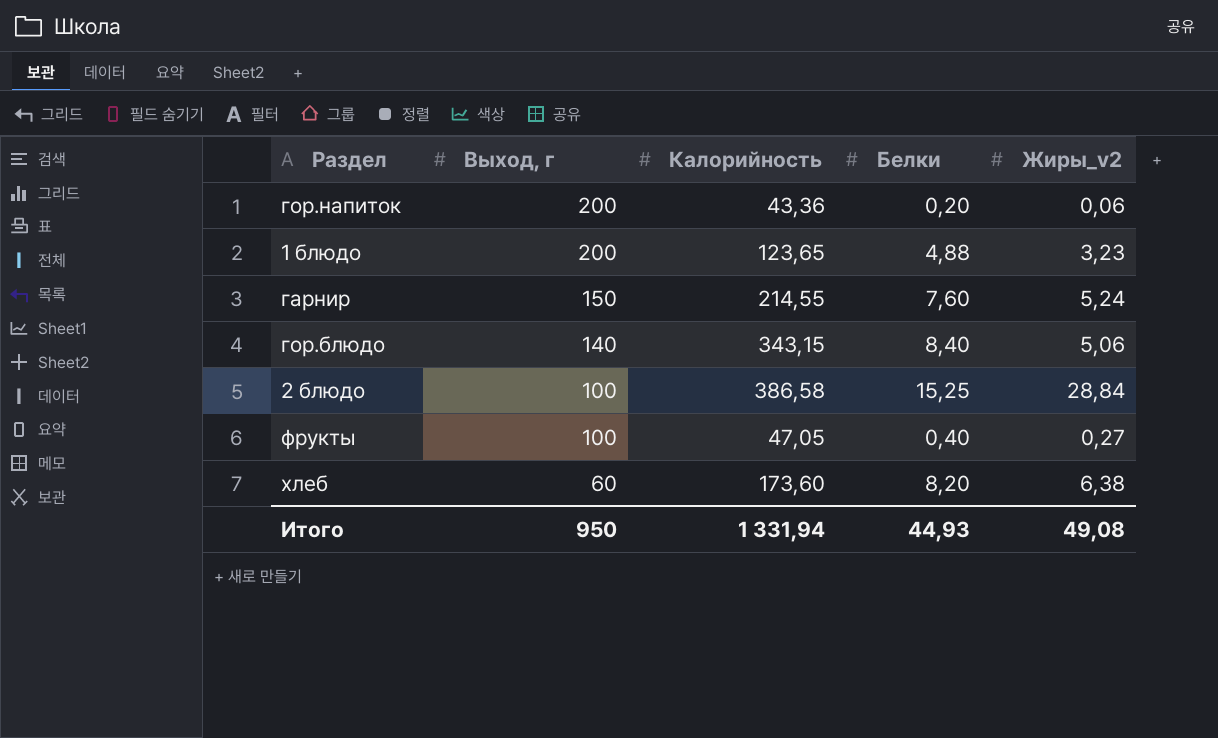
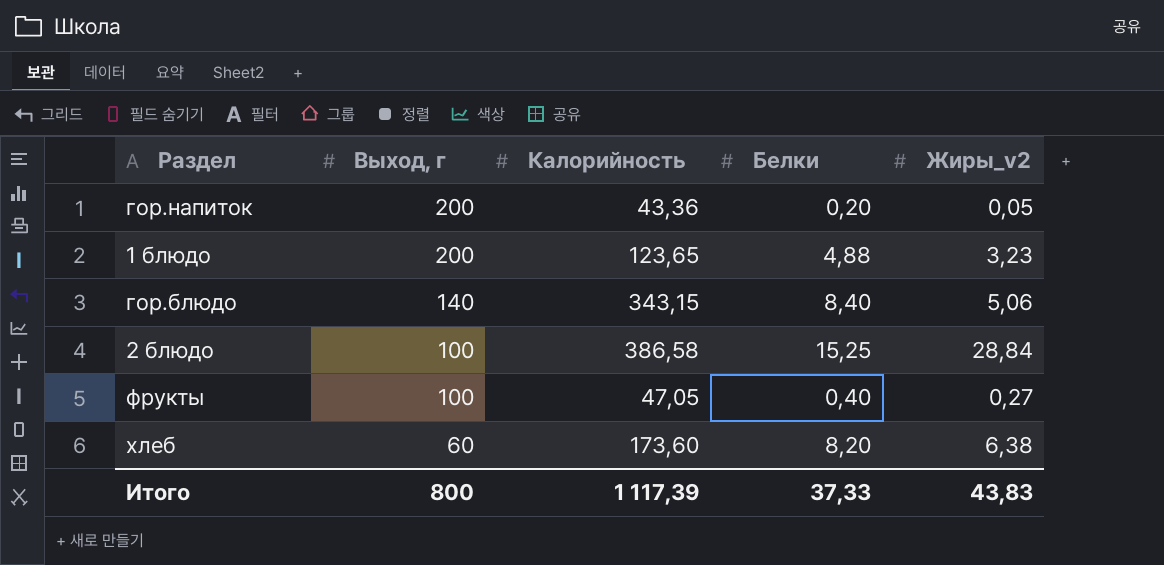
row гарнир: 150 | 214,55 | 7,60 | 5,24 -> none
гор.напиток | Жиры_v2: 0,06 -> 0,05
Итого | Выход, г: 950 -> 800
Итого | Калорийность: 1 331,94 -> 1 117,39
Итого | Белки: 44,93 -> 37,33
Итого | Жиры_v2: 49,08 -> 43,83

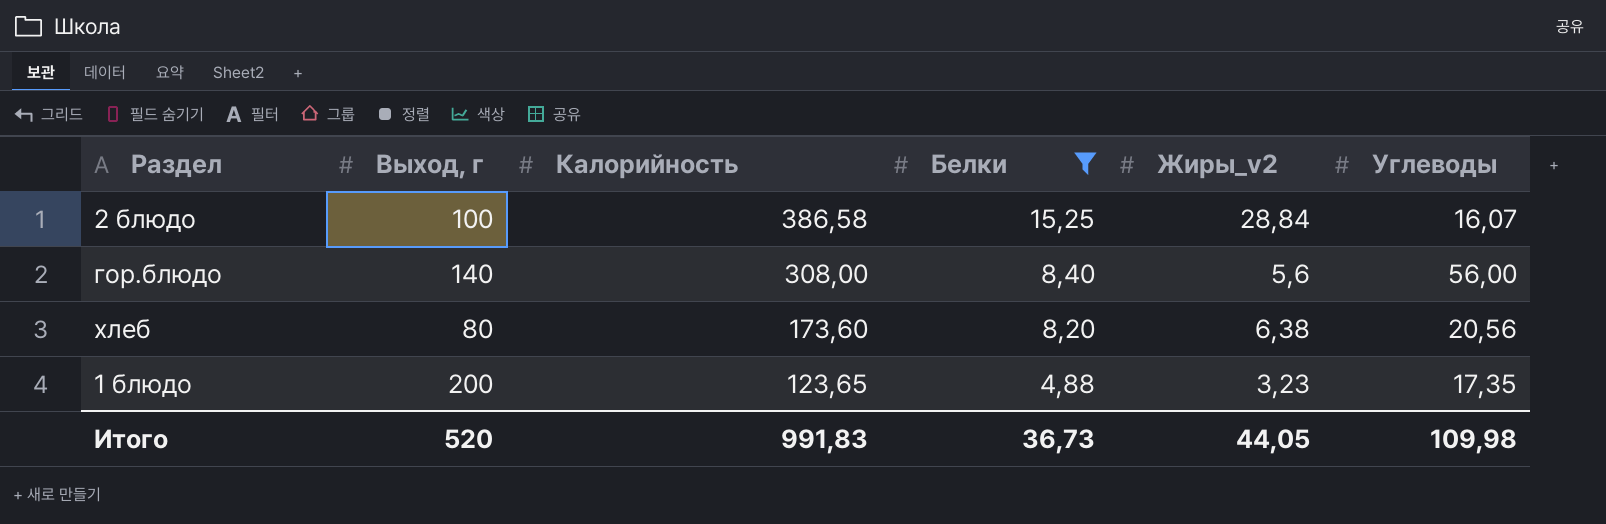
filter: none -> Белки >= 4,88
row order: Выход, г descending -> Калорийность descending
column Углеводы | position: none -> 6
гор.блюдо | Калорийность: 343,15 -> 308,00
гор.блюдо | Жиры_v2: 5,06 -> 5,6
хлеб | Выход, г: 60 -> 80
Итого | Выход, г: 800 -> 520
Итого | Калорийность: 1 117,39 -> 991,83
Итого | Белки: 37,33 -> 36,73
Итого | Жиры_v2: 43,83 -> 44,05

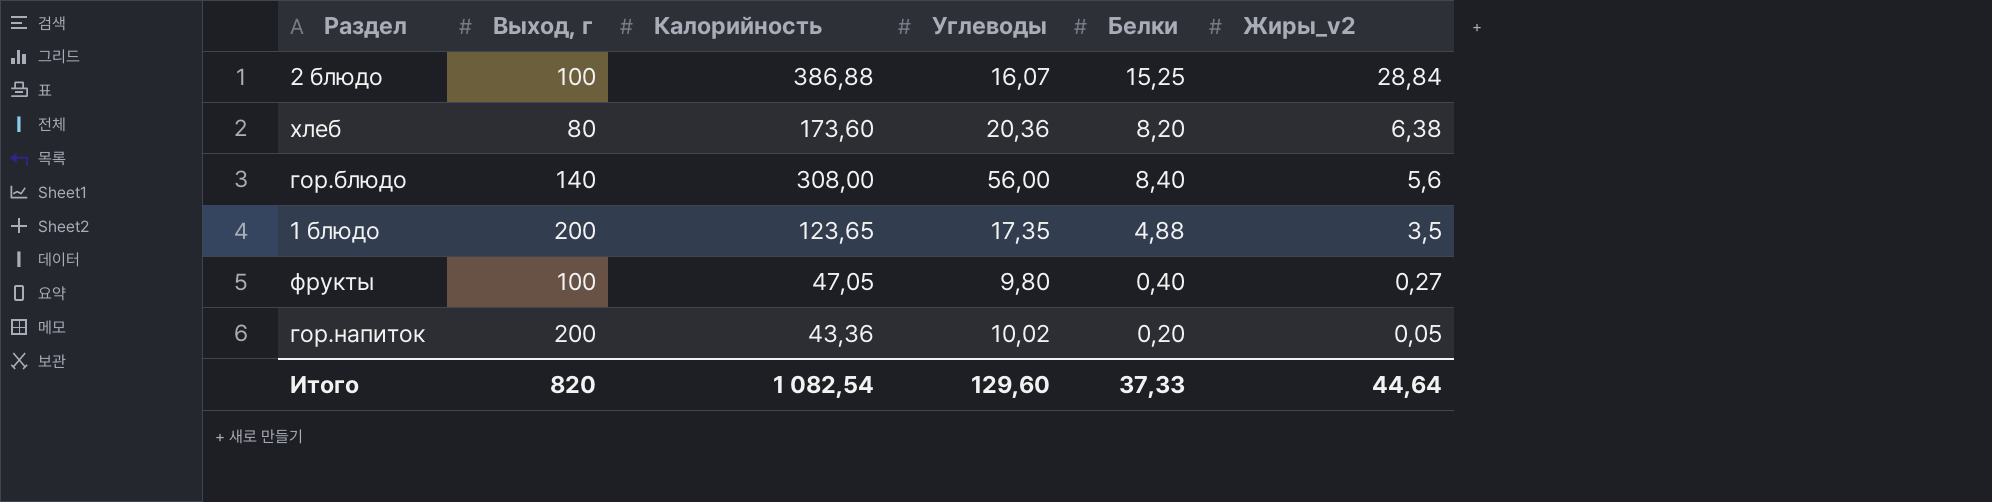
filter: Белки >= 4,88 -> none
row order: Калорийность descending -> Жиры_v2 descending
column Углеводы | position: 6 -> 4
2 блюдо | Калорийность: 386,58 -> 386,88
хлеб | Углеводы: 20,56 -> 20,36
1 блюдо | Жиры_v2: 3,23 -> 3,5
Итого | Выход, г: 520 -> 820
Итого | Калорийность: 991,83 -> 1 082,54
Итого | Углеводы: 109,98 -> 129,60
Итого | Белки: 36,73 -> 37,33
Итого | Жиры_v2: 44,05 -> 44,64

